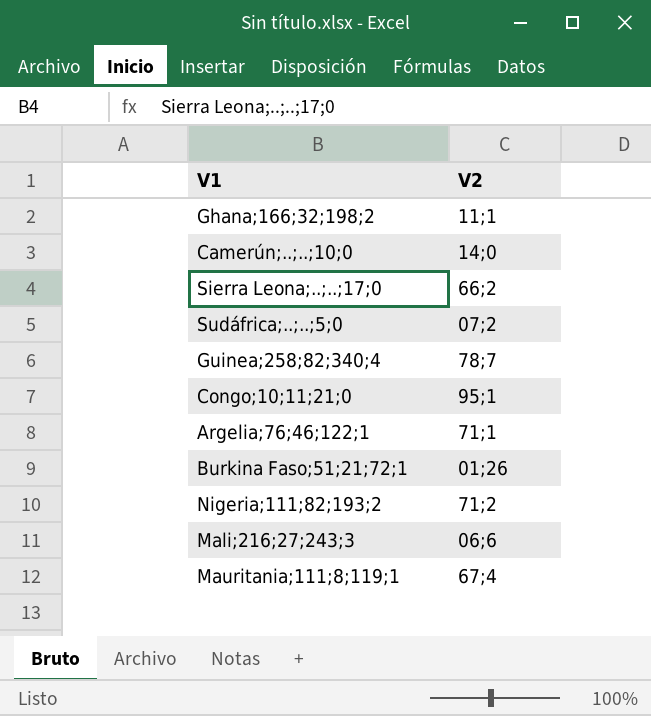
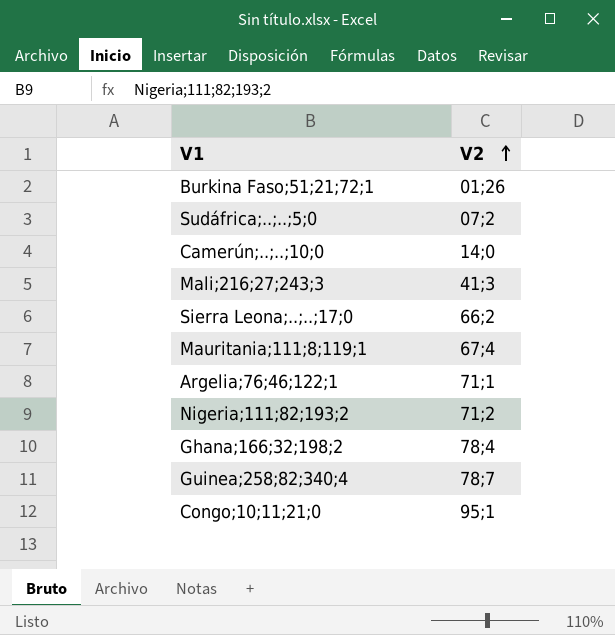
row order: none -> V2 ascending
Mali;216;27;243;3 | V2: 06;6 -> 41;3
Ghana;166;32;198;2 | V2: 11;1 -> 78;4

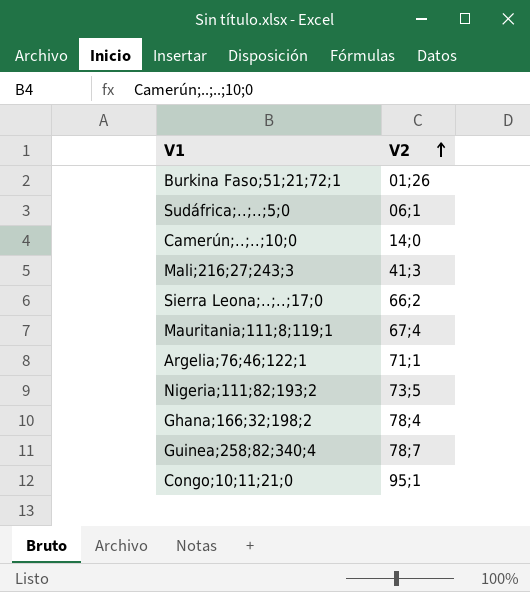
Sudáfrica;..;..;5;0 | V2: 07;2 -> 06;1
Nigeria;111;82;193;2 | V2: 71;2 -> 73;5

